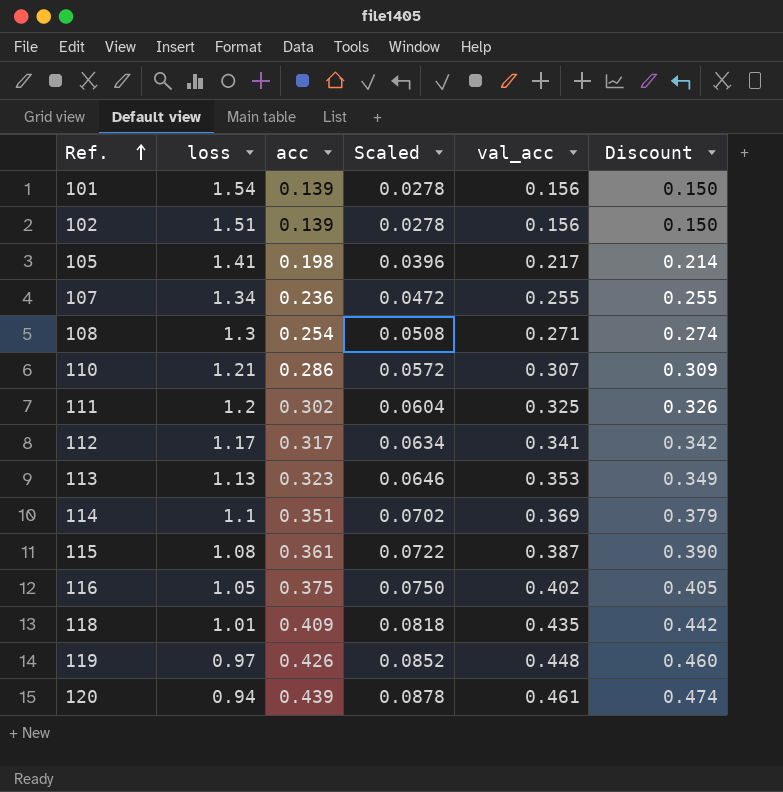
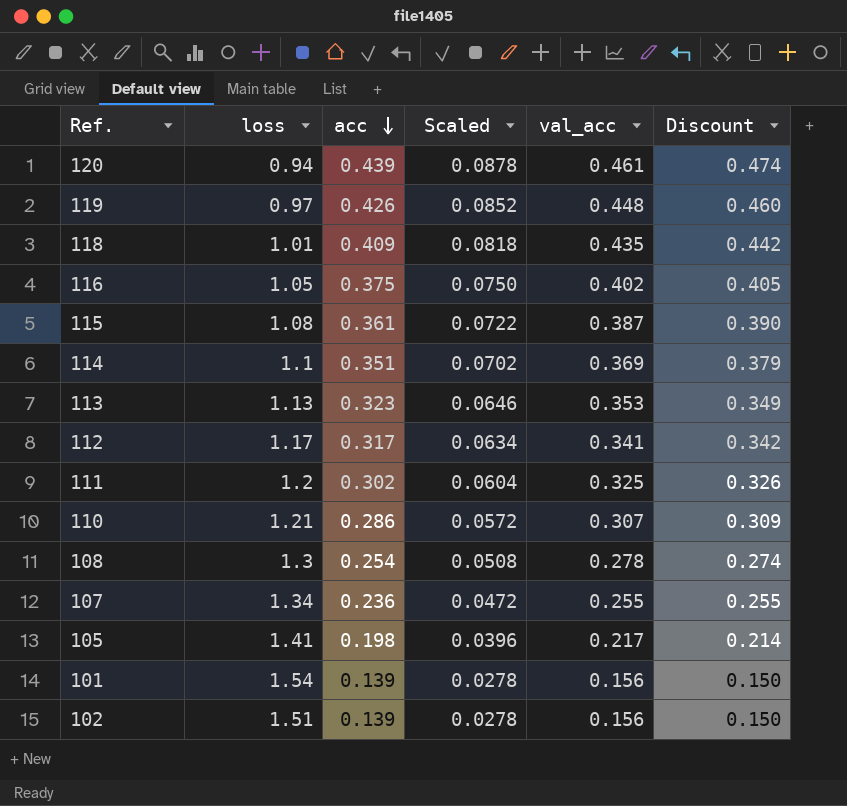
row order: Ref. ascending -> acc descending
108 | val_acc: 0.271 -> 0.278

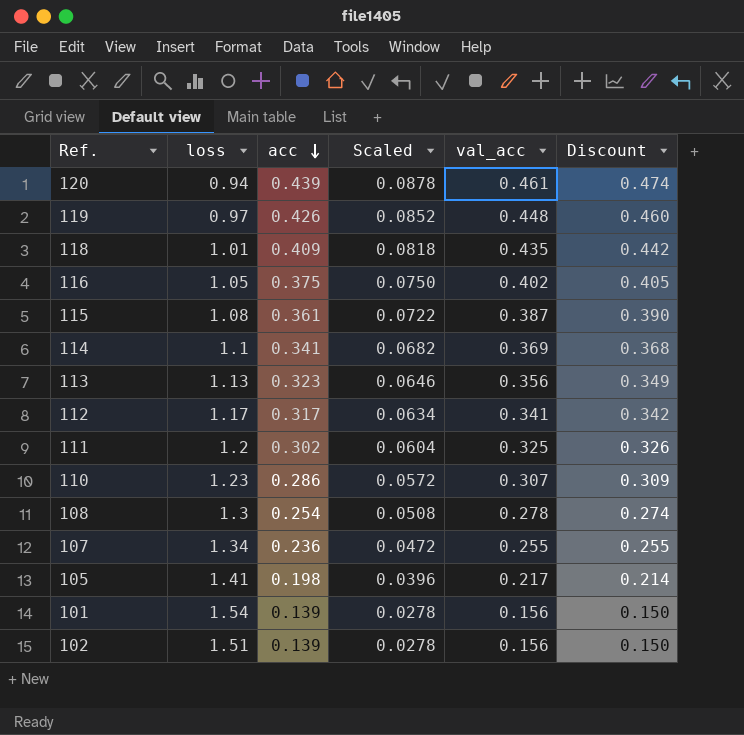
114 | acc: 0.351 -> 0.341
114 | Scaled: 0.0702 -> 0.0682
114 | Discount: 0.379 -> 0.368
113 | val_acc: 0.353 -> 0.356
110 | loss: 1.21 -> 1.23

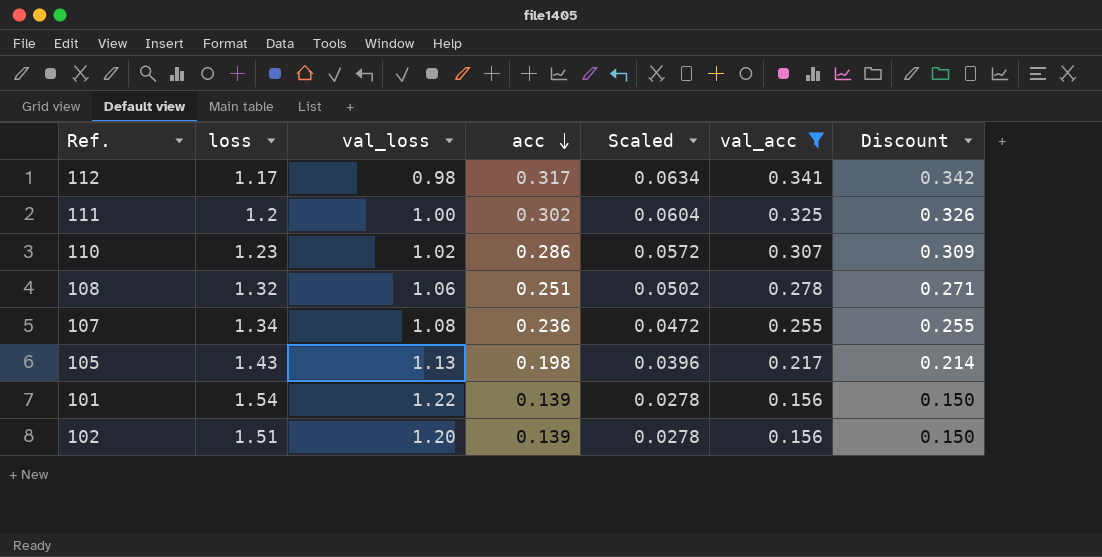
filter: none -> val_acc <= 0.341
column val_loss | position: none -> 3
108 | loss: 1.3 -> 1.32
108 | acc: 0.254 -> 0.251
108 | Scaled: 0.0508 -> 0.0502
108 | Discount: 0.274 -> 0.271
105 | loss: 1.41 -> 1.43

